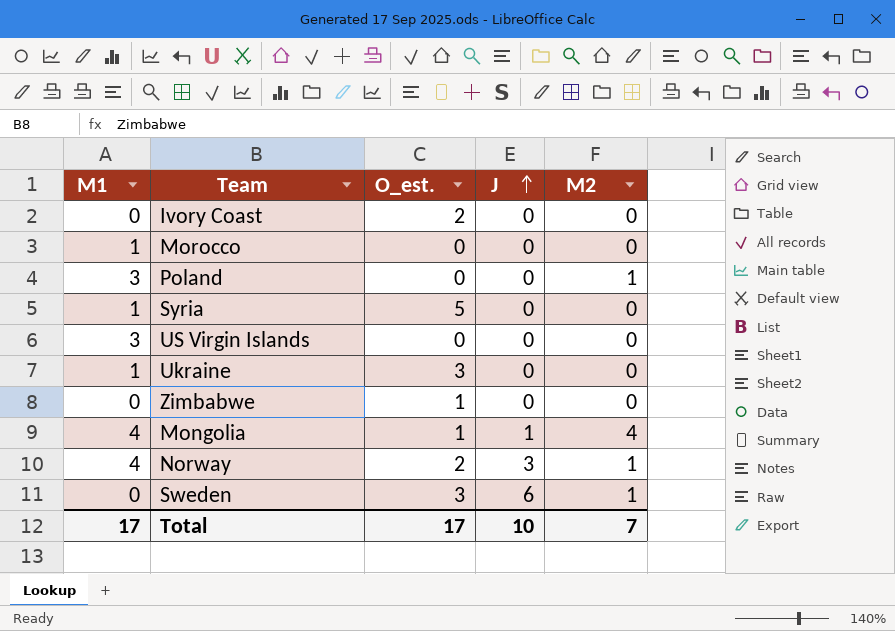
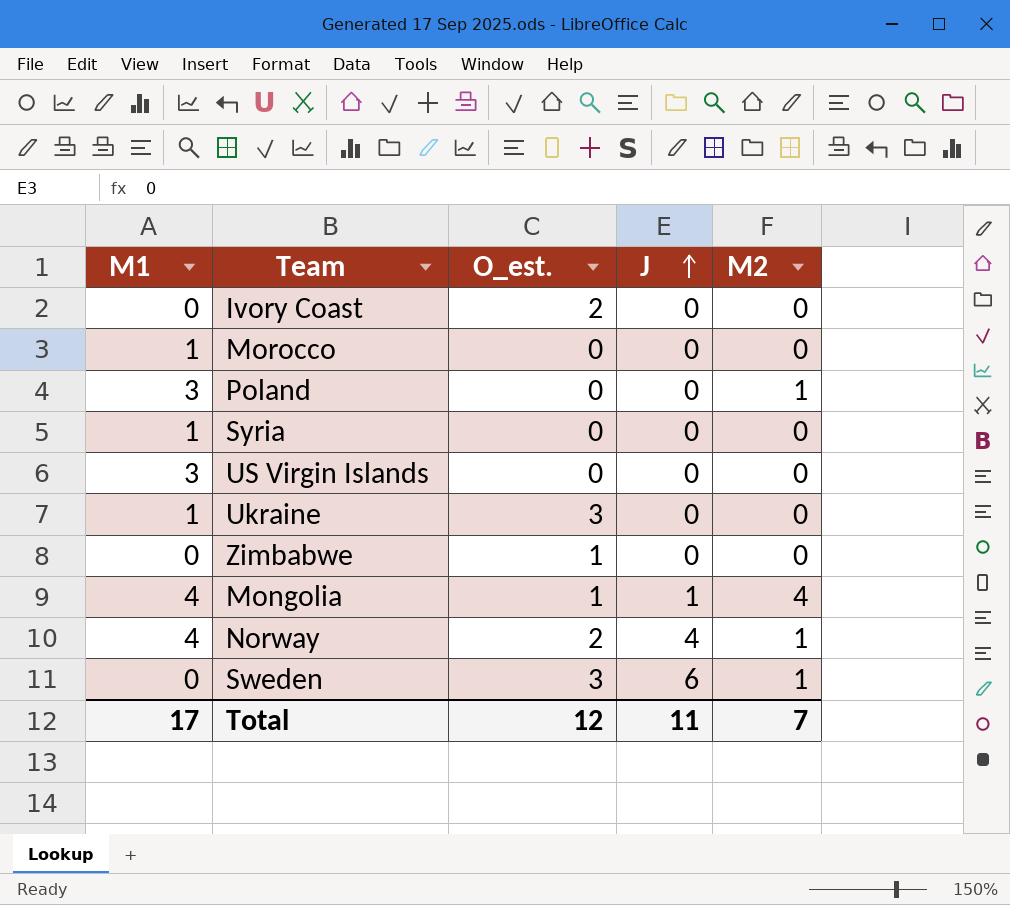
Syria | O_est.: 5 -> 0
Norway | J: 3 -> 4
Total | O_est.: 17 -> 12
Total | J: 10 -> 11

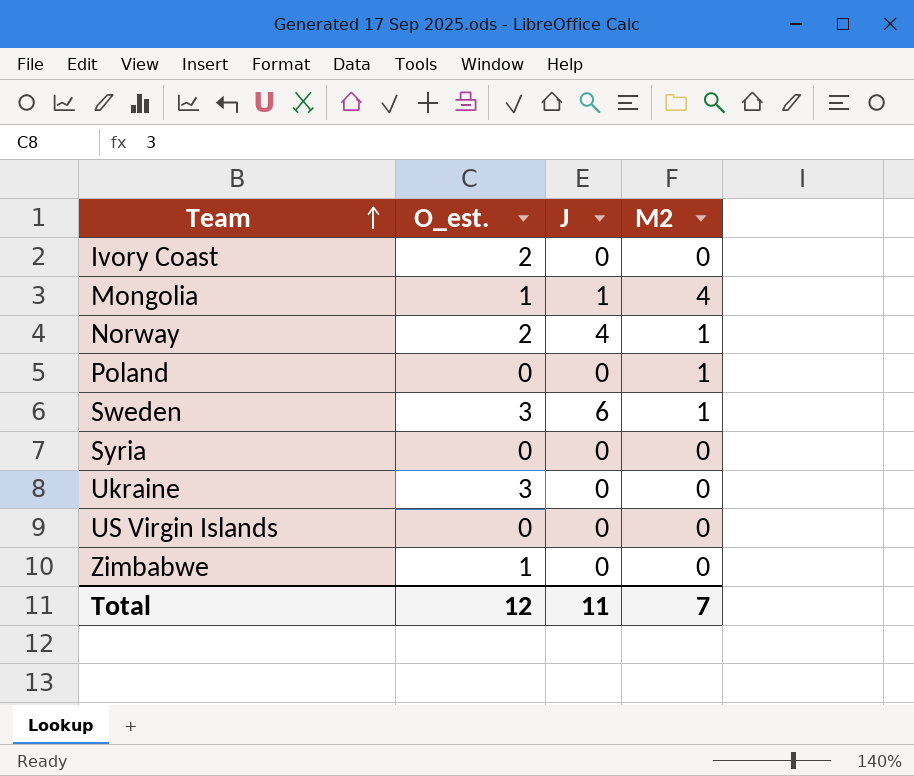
row order: J ascending -> Team ascending
column M1 | position: 1 -> none
row Morocco: 1 | 0 | 0 | 0 -> none

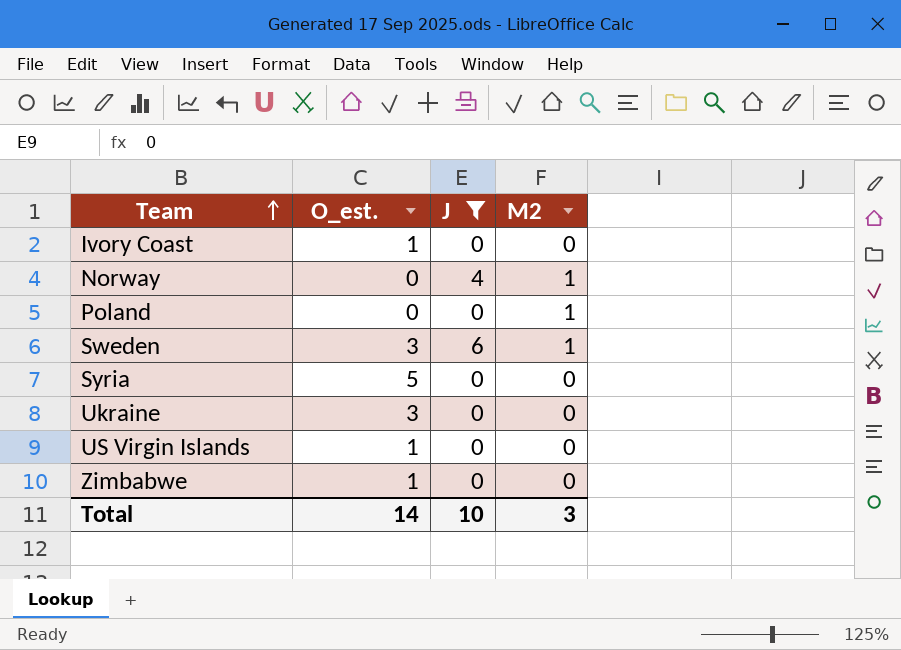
filter: none -> J != 1
Ivory Coast | O_est.: 2 -> 1
Norway | O_est.: 2 -> 0
Syria | O_est.: 0 -> 5
US Virgin Islands | O_est.: 0 -> 1
Total | O_est.: 12 -> 14
Total | J: 11 -> 10
Total | M2: 7 -> 3

